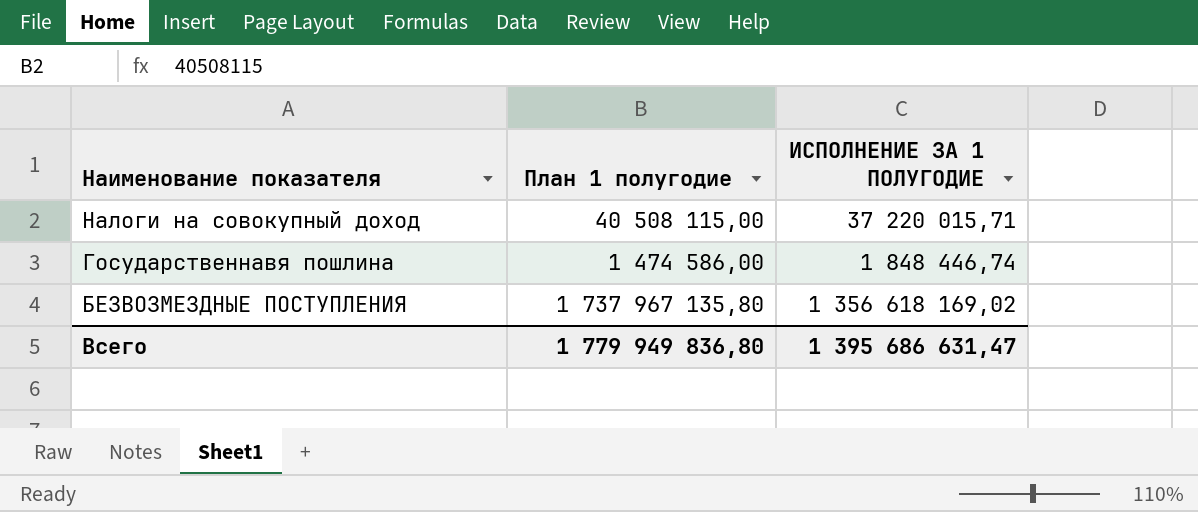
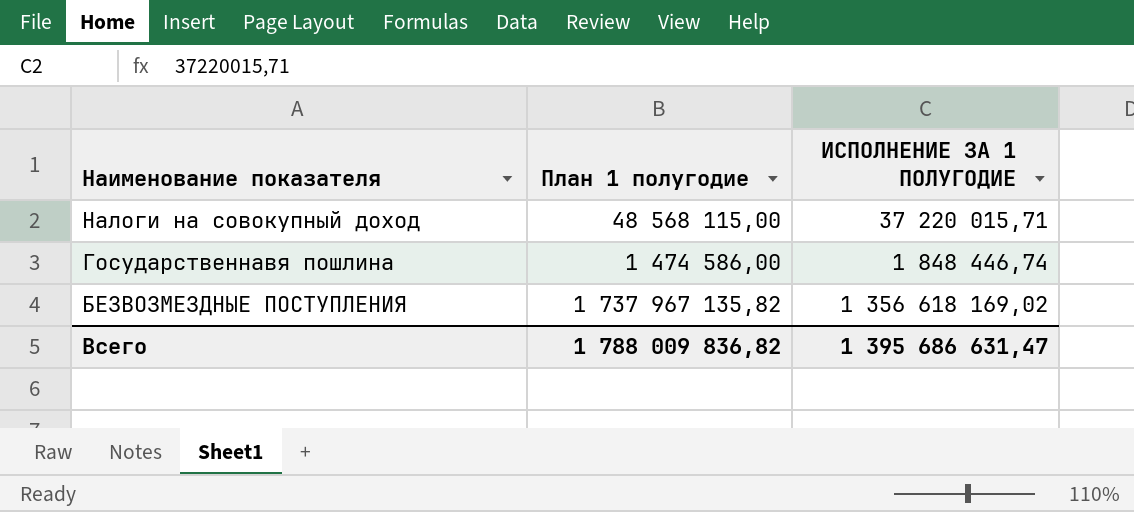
Налоги на совокупный доход | План 1 полугодие: 40 508 115,00 -> 48 568 115,00
БЕЗВОЗМЕЗДНЫЕ ПОСТУПЛЕНИЯ | План 1 полугодие: 1 737 967 135,80 -> 1 737 967 135,82
Всего | План 1 полугодие: 1 779 949 836,80 -> 1 788 009 836,82

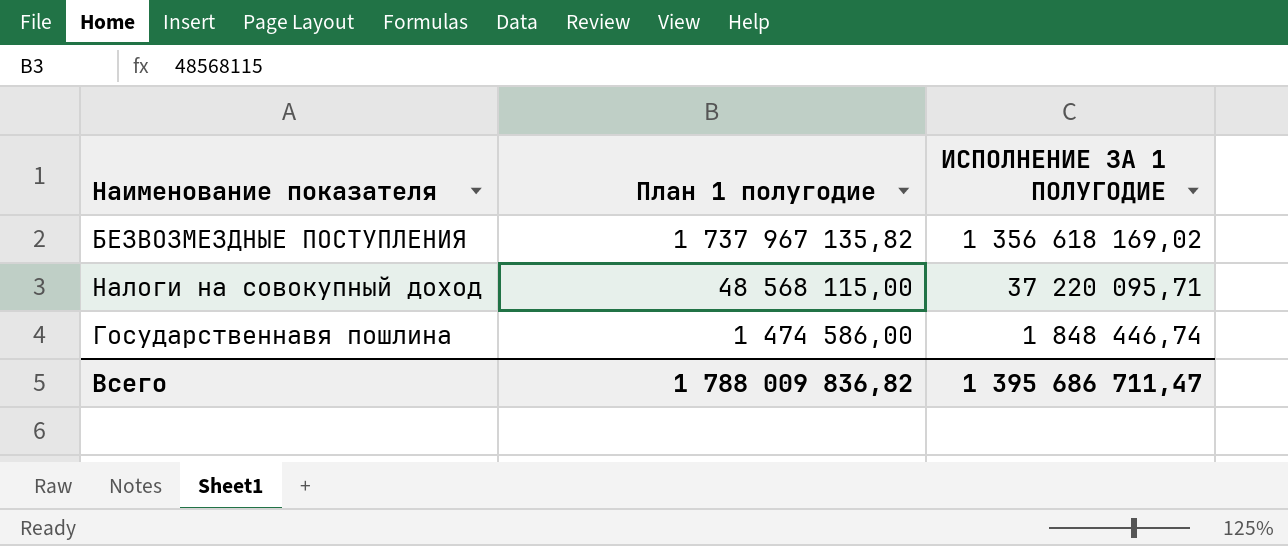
row order: Наименование показателя descending -> План 1 полугодие descending
Налоги на совокупный доход | ИСПОЛНЕНИЕ ЗА 1 ПОЛУГОДИЕ: 37 220 015,71 -> 37 220 095,71
Всего | ИСПОЛНЕНИЕ ЗА 1 ПОЛУГОДИЕ: 1 395 686 631,47 -> 1 395 686 711,47

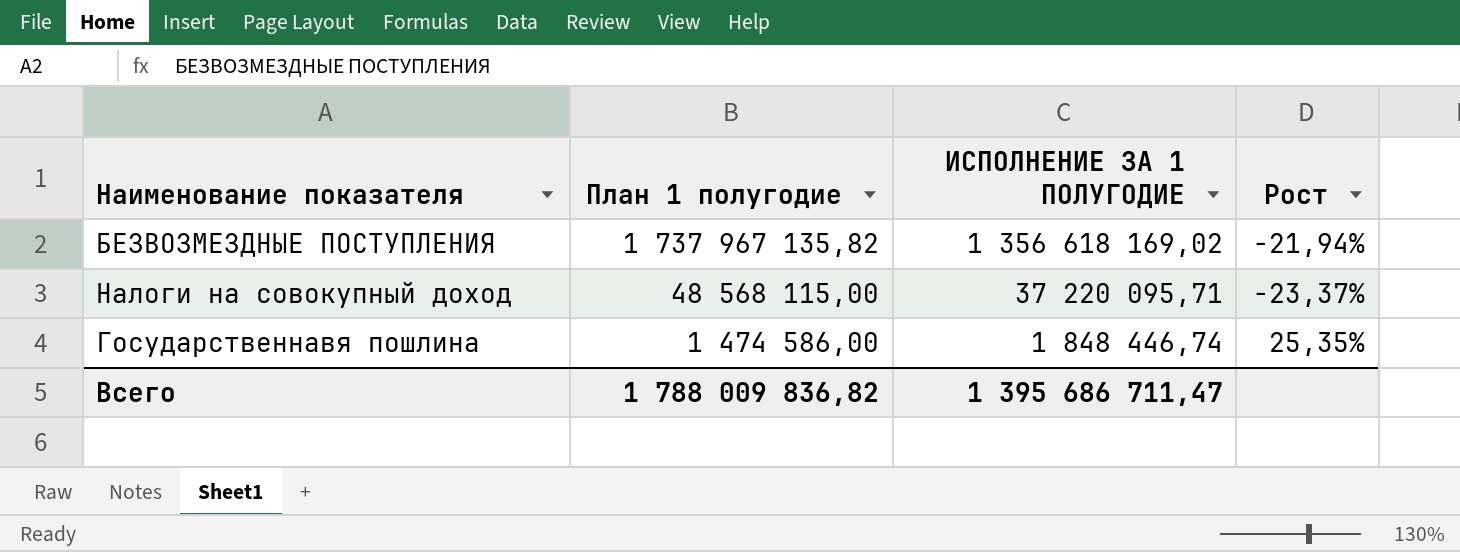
column Рост | formula: none -> ([ИСПОЛНЕНИЕ ЗА 1 ПОЛУГОДИЕ] - [План 1 полугодие]) / [План 1 полугодие]

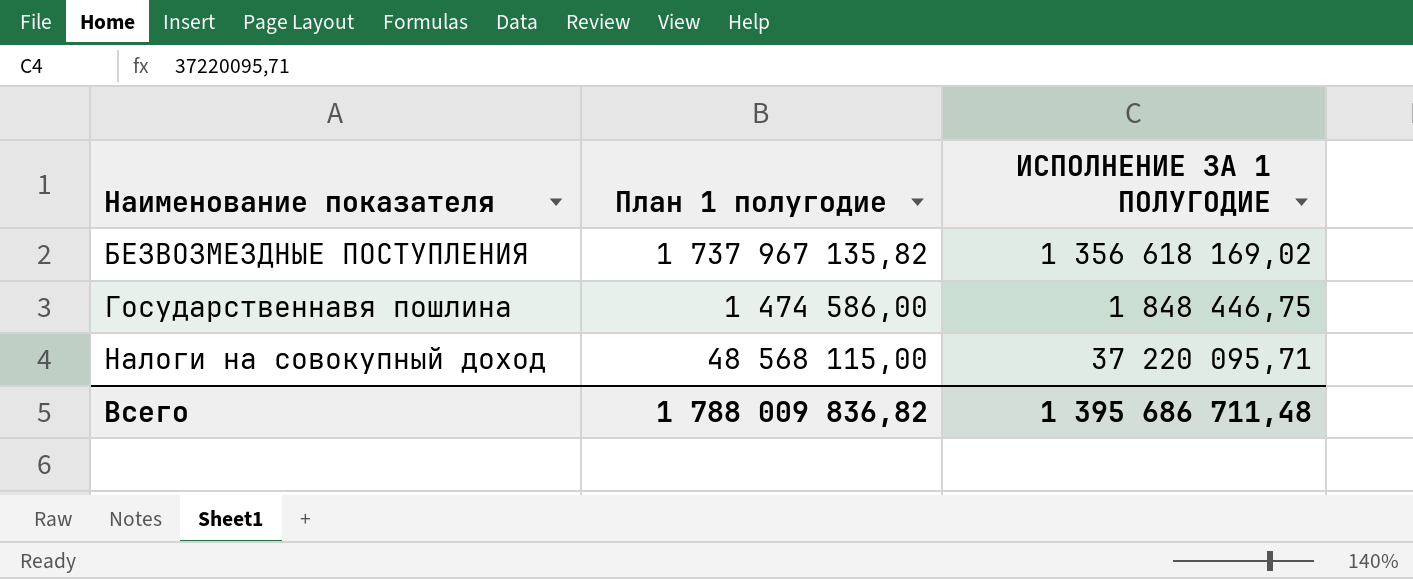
row order: План 1 полугодие descending -> Наименование показателя ascending
column Рост | formula: ([ИСПОЛНЕНИЕ ЗА 1 ПОЛУГОДИЕ] - [План 1 полугодие]) / [План 1 полугодие] -> none
Государственнавя пошлина | ИСПОЛНЕНИЕ ЗА 1 ПОЛУГОДИЕ: 1 848 446,74 -> 1 848 446,75
Всего | ИСПОЛНЕНИЕ ЗА 1 ПОЛУГОДИЕ: 1 395 686 711,47 -> 1 395 686 711,48

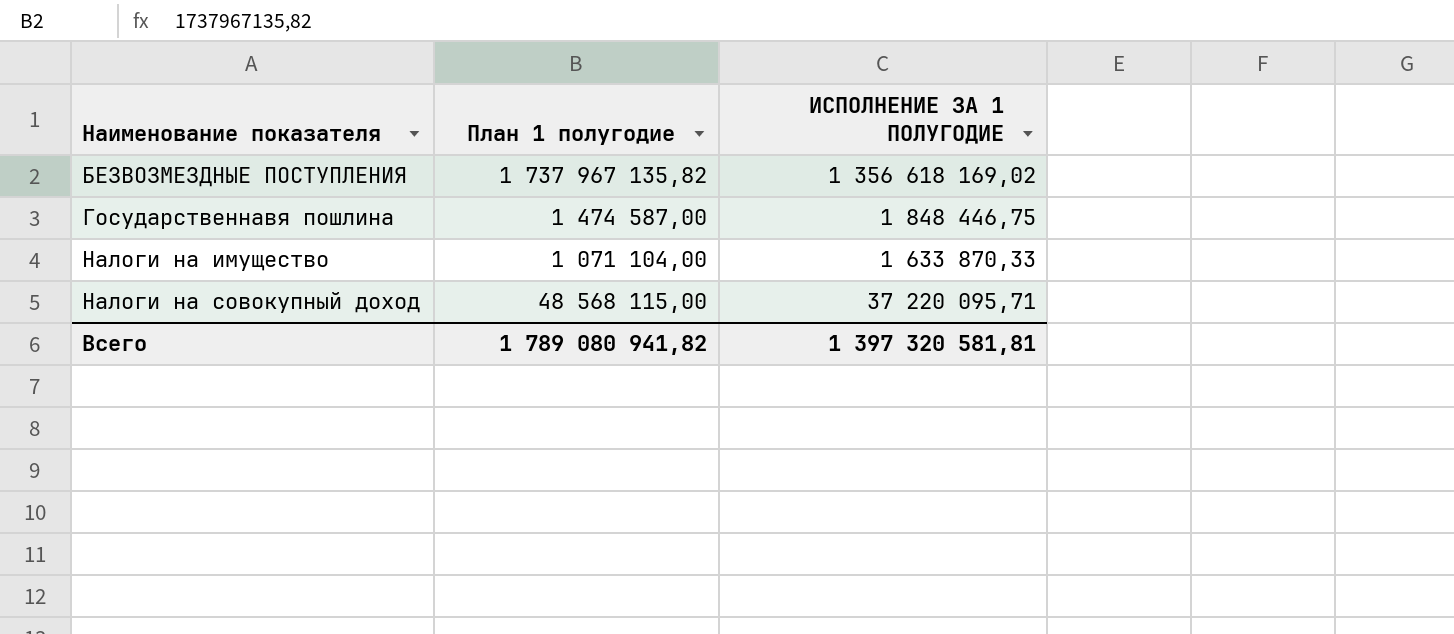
Государственнавя пошлина | План 1 полугодие: 1 474 586,00 -> 1 474 587,00
row Налоги на имущество: none -> 1 071 104,00 | 1 633 870,33
Всего | План 1 полугодие: 1 788 009 836,82 -> 1 789 080 941,82
Всего | ИСПОЛНЕНИЕ ЗА 1 ПОЛУГОДИЕ: 1 395 686 711,48 -> 1 397 320 581,81

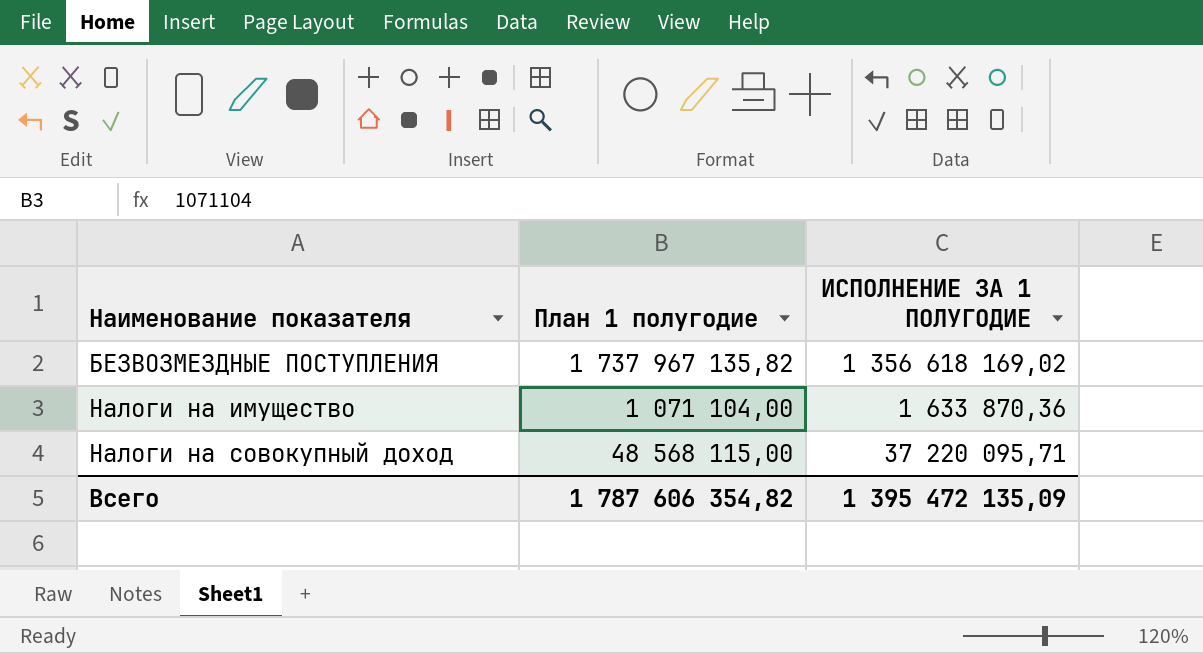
row Государственнавя пошлина: 1 474 587,00 | 1 848 446,75 -> none
Налоги на имущество | ИСПОЛНЕНИЕ ЗА 1 ПОЛУГОДИЕ: 1 633 870,33 -> 1 633 870,36
Всего | План 1 полугодие: 1 789 080 941,82 -> 1 787 606 354,82
Всего | ИСПОЛНЕНИЕ ЗА 1 ПОЛУГОДИЕ: 1 397 320 581,81 -> 1 395 472 135,09

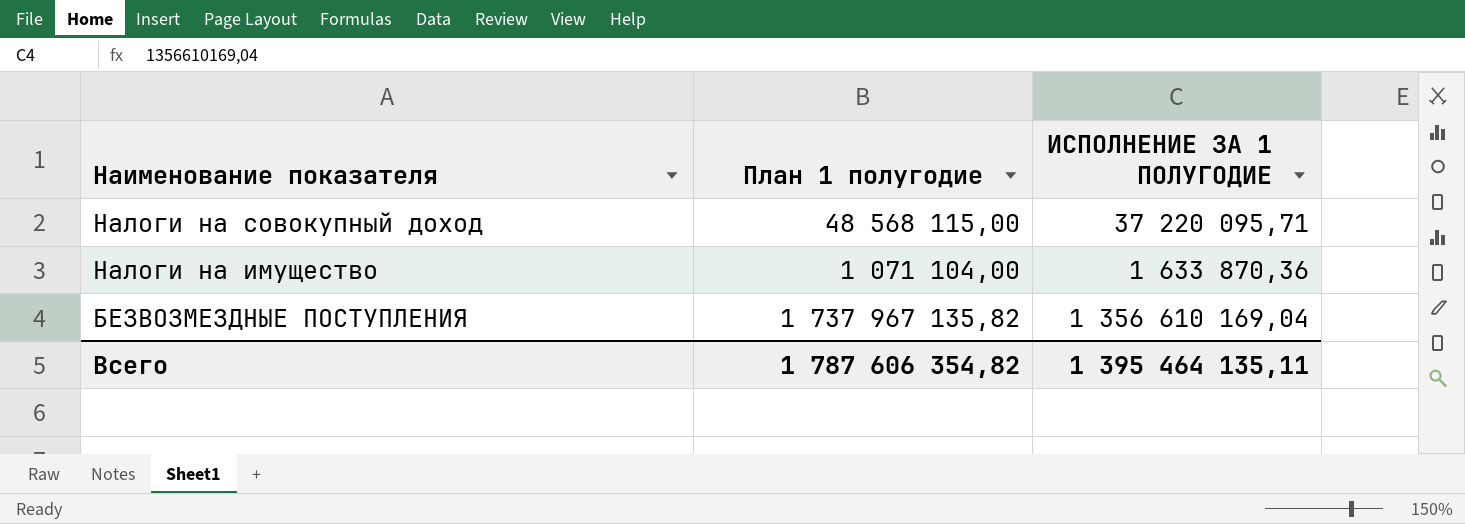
row order: Наименование показателя ascending -> Наименование показателя descending
БЕЗВОЗМЕЗДНЫЕ ПОСТУПЛЕНИЯ | ИСПОЛНЕНИЕ ЗА 1 ПОЛУГОДИЕ: 1 356 618 169,02 -> 1 356 610 169,04
Всего | ИСПОЛНЕНИЕ ЗА 1 ПОЛУГОДИЕ: 1 395 472 135,09 -> 1 395 464 135,11

